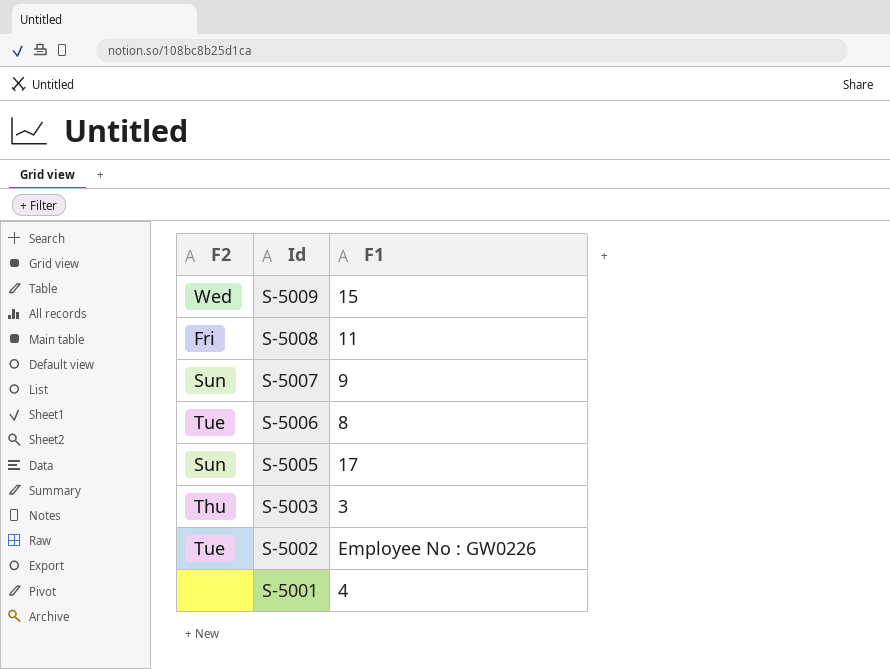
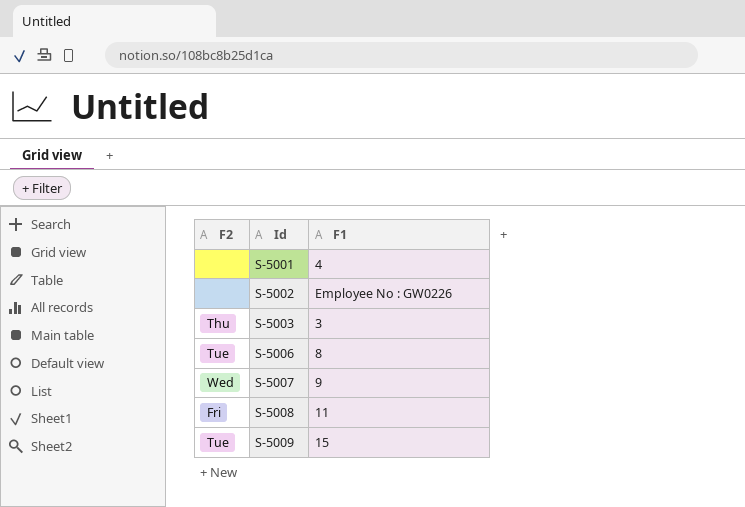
row order: Id descending -> Id ascending
row S-5005: Sun | 17 -> none
S-5002 | F2: Tue -> none
S-5007 | F2: Sun -> Wed
S-5009 | F2: Wed -> Tue

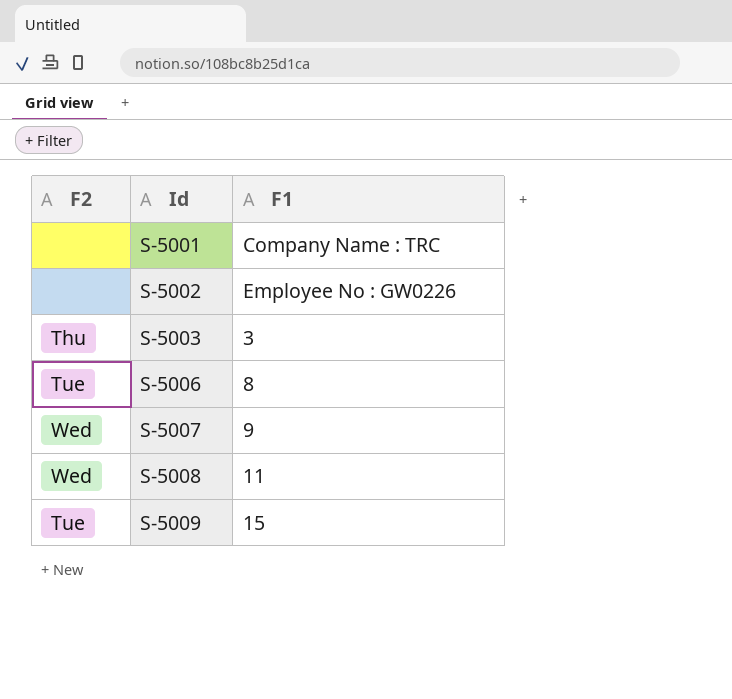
S-5001 | F1: 4 -> Company Name : TRC
S-5008 | F2: Fri -> Wed

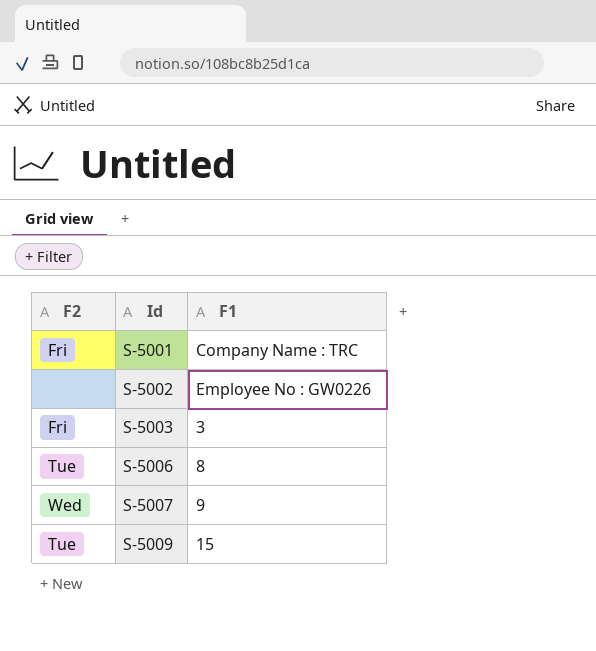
row S-5008: Wed | 11 -> none
S-5001 | F2: none -> Fri
S-5003 | F2: Thu -> Fri

